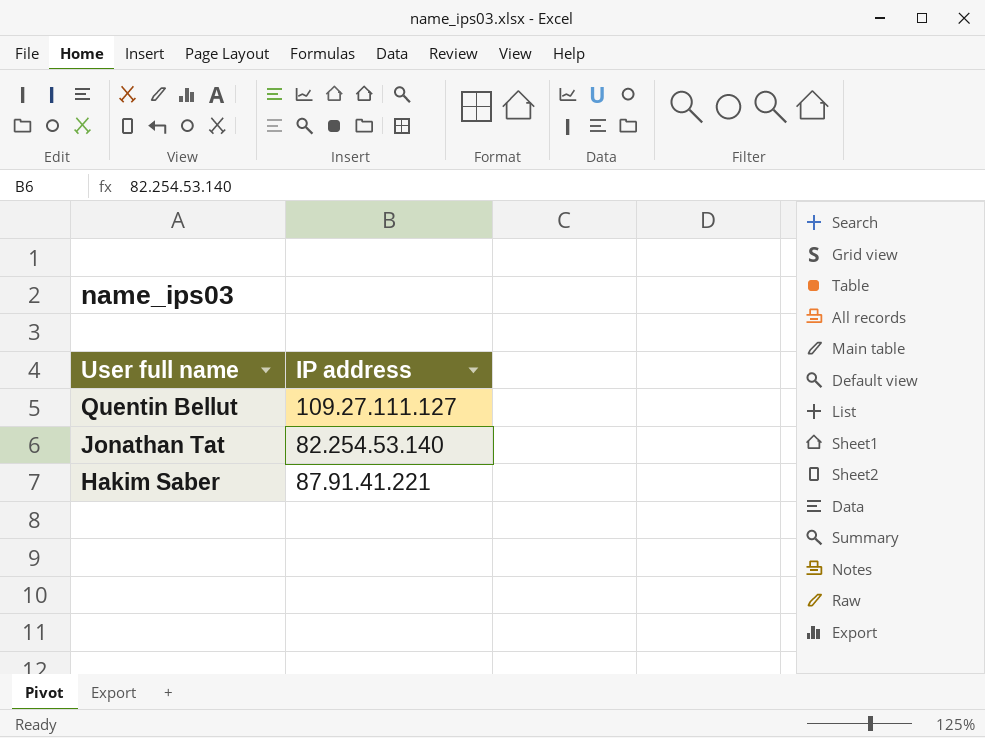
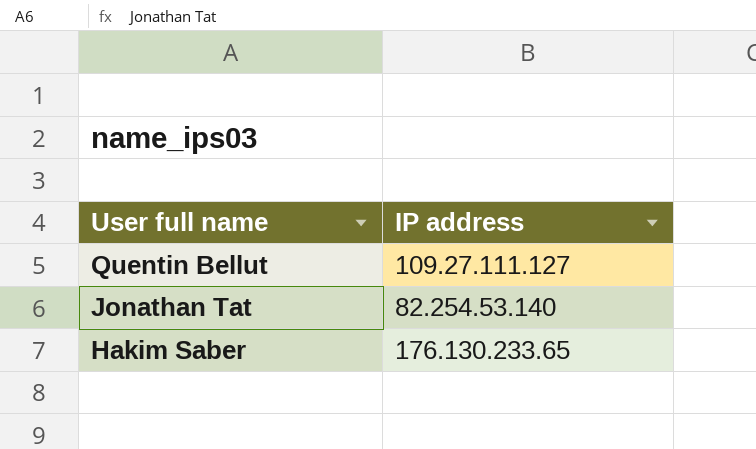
Hakim Saber | IP address: 87.91.41.221 -> 176.130.233.65

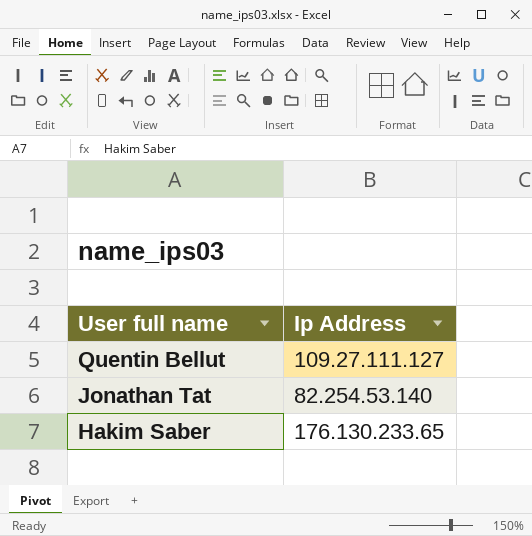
column name: IP address -> Ip Address

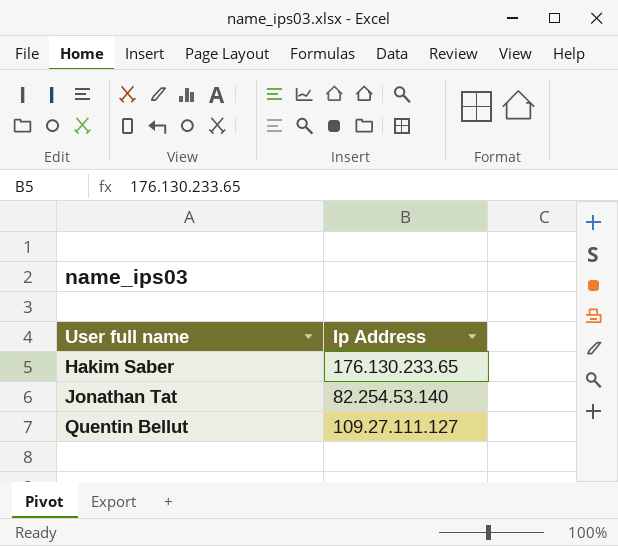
row order: User full name descending -> User full name ascending

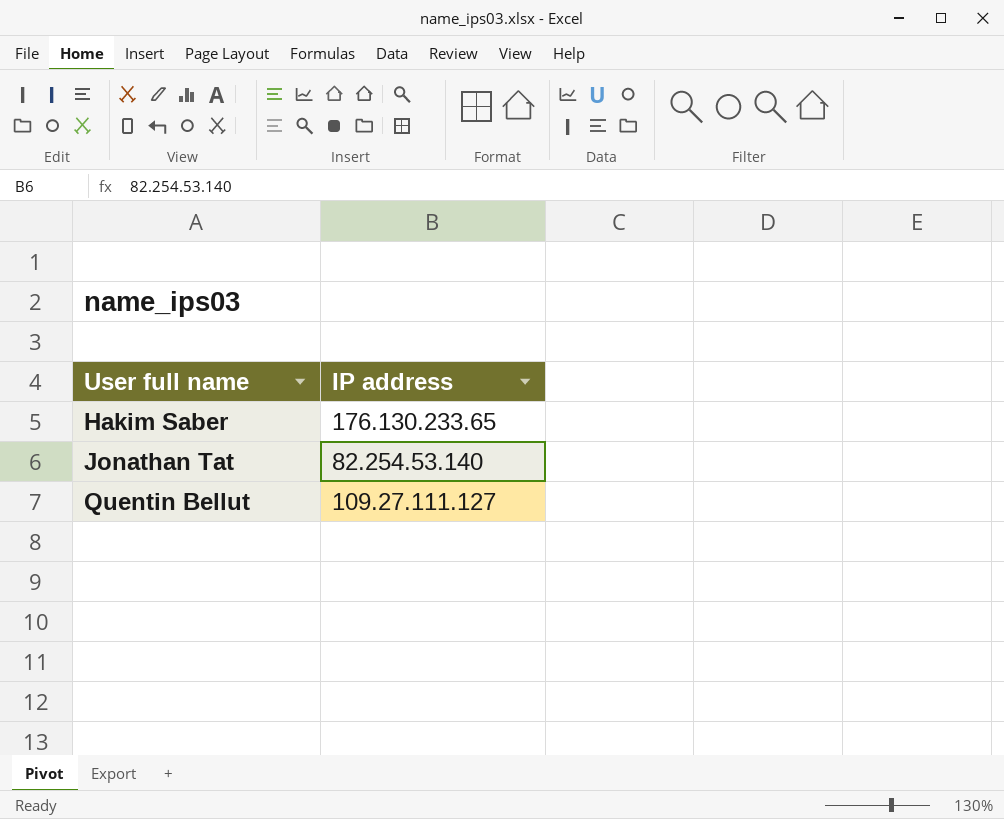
column name: Ip Address -> IP address

